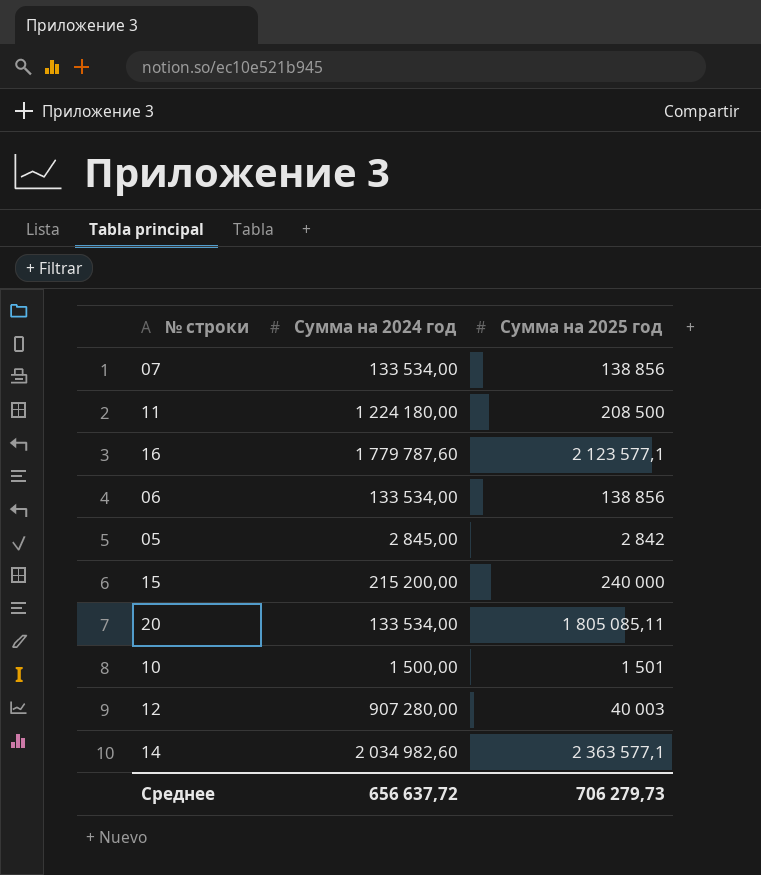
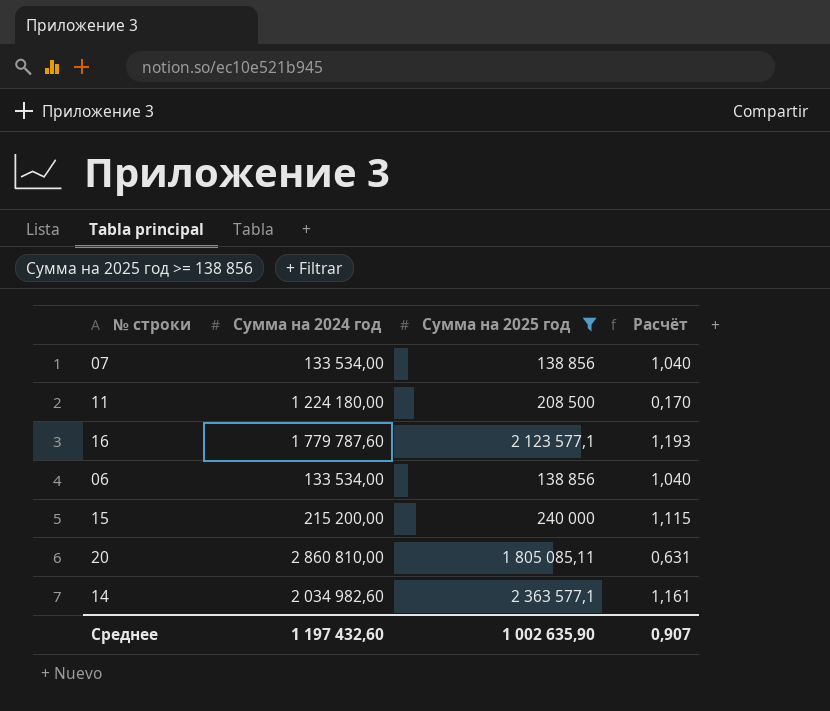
filter: none -> Сумма на 2025 год >= 138 856
column Расчёт | formula: none -> [Сумма на 2025 год] / [Сумма на 2024 год]
20 | Сумма на 2024 год: 133 534,00 -> 2 860 810,00
Среднее | Сумма на 2024 год: 656 637,72 -> 1 197 432,60
Среднее | Сумма на 2025 год: 706 279,73 -> 1 002 635,90

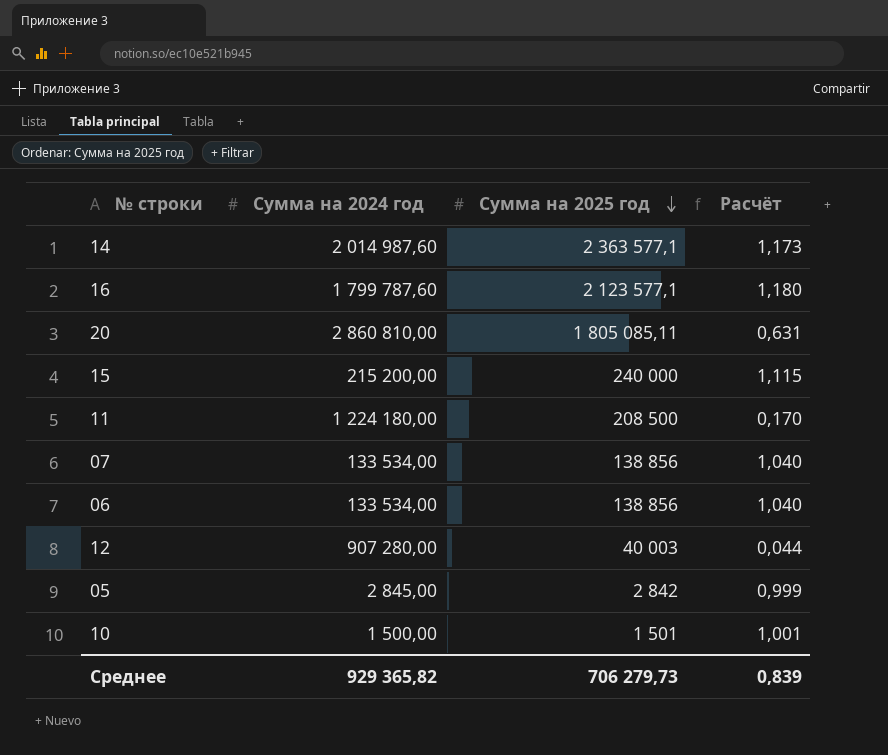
filter: Сумма на 2025 год >= 138 856 -> none
row order: none -> Сумма на 2025 год descending
14 | Сумма на 2024 год: 2 034 982,60 -> 2 014 987,60
14 | Расчёт: 1,161 -> 1,173
16 | Сумма на 2024 год: 1 779 787,60 -> 1 799 787,60
16 | Расчёт: 1,193 -> 1,180
Среднее | Сумма на 2024 год: 1 197 432,60 -> 929 365,82
Среднее | Сумма на 2025 год: 1 002 635,90 -> 706 279,73
Среднее | Расчёт: 0,907 -> 0,839

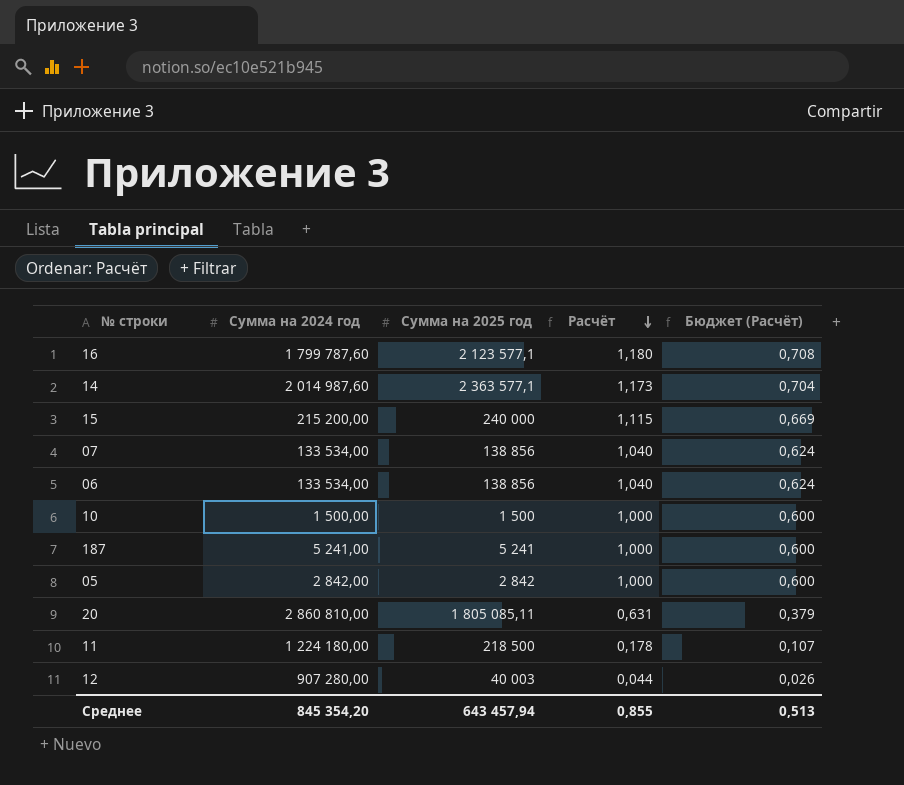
row order: Сумма на 2025 год descending -> Расчёт descending
column Бюджет (Расчёт) | formula: none -> [Расчёт] * 0,6
10 | Сумма на 2025 год: 1 501 -> 1 500
10 | Расчёт: 1,001 -> 1,000
row 187: none -> 5 241,00 | 5 241 | 1,000 | 0,600
05 | Сумма на 2024 год: 2 845,00 -> 2 842,00
05 | Расчёт: 0,999 -> 1,000
11 | Сумма на 2025 год: 208 500 -> 218 500
11 | Расчёт: 0,170 -> 0,178
Среднее | Сумма на 2024 год: 929 365,82 -> 845 354,20
Среднее | Сумма на 2025 год: 706 279,73 -> 643 457,94
Среднее | Расчёт: 0,839 -> 0,855

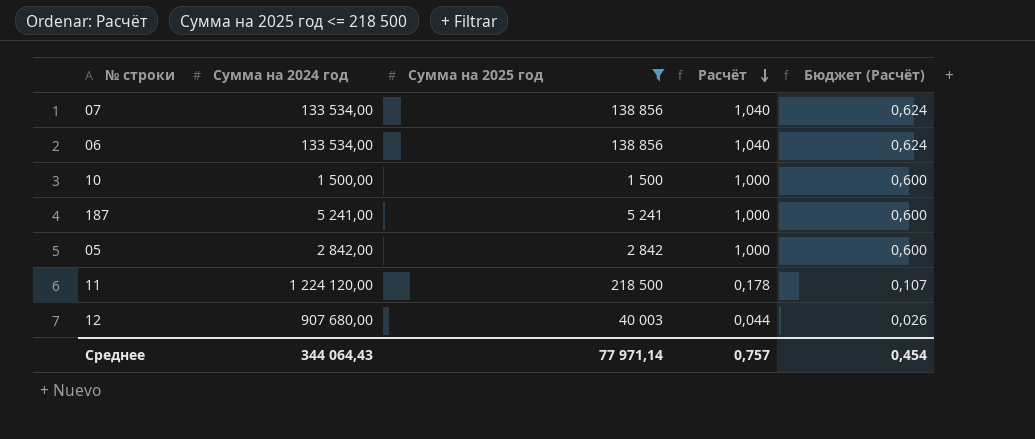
filter: none -> Сумма на 2025 год <= 218 500
11 | Сумма на 2024 год: 1 224 180,00 -> 1 224 120,00
12 | Сумма на 2024 год: 907 280,00 -> 907 680,00
Среднее | Сумма на 2024 год: 845 354,20 -> 344 064,43
Среднее | Сумма на 2025 год: 643 457,94 -> 77 971,14
Среднее | Расчёт: 0,855 -> 0,757
Среднее | Бюджет (Расчёт): 0,513 -> 0,454

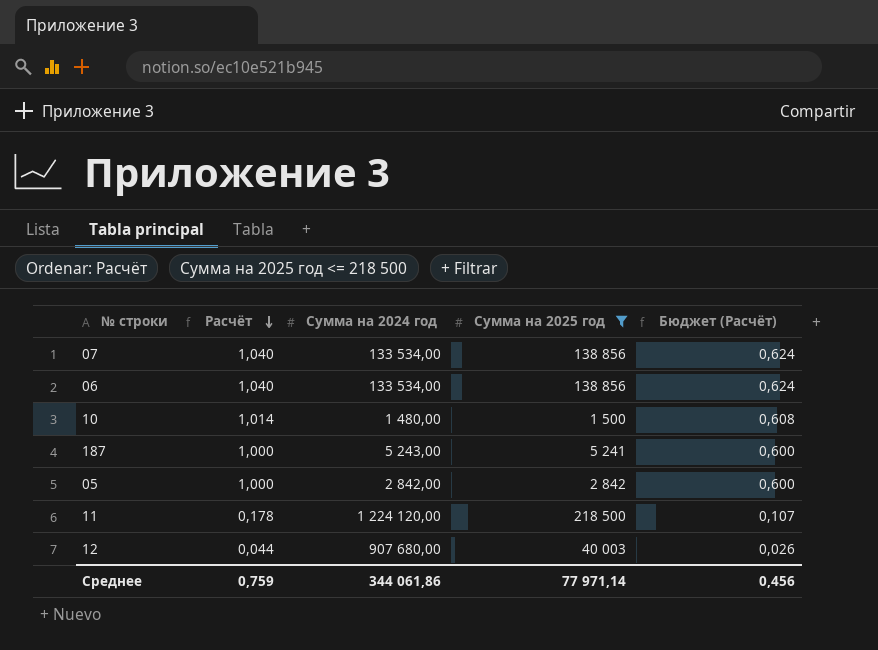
column Расчёт | position: 4 -> 2
10 | Расчёт: 1,000 -> 1,014
10 | Сумма на 2024 год: 1 500,00 -> 1 480,00
10 | Бюджет (Расчёт): 0,600 -> 0,608
187 | Сумма на 2024 год: 5 241,00 -> 5 243,00
Среднее | Расчёт: 0,757 -> 0,759
Среднее | Сумма на 2024 год: 344 064,43 -> 344 061,86
Среднее | Бюджет (Расчёт): 0,454 -> 0,456

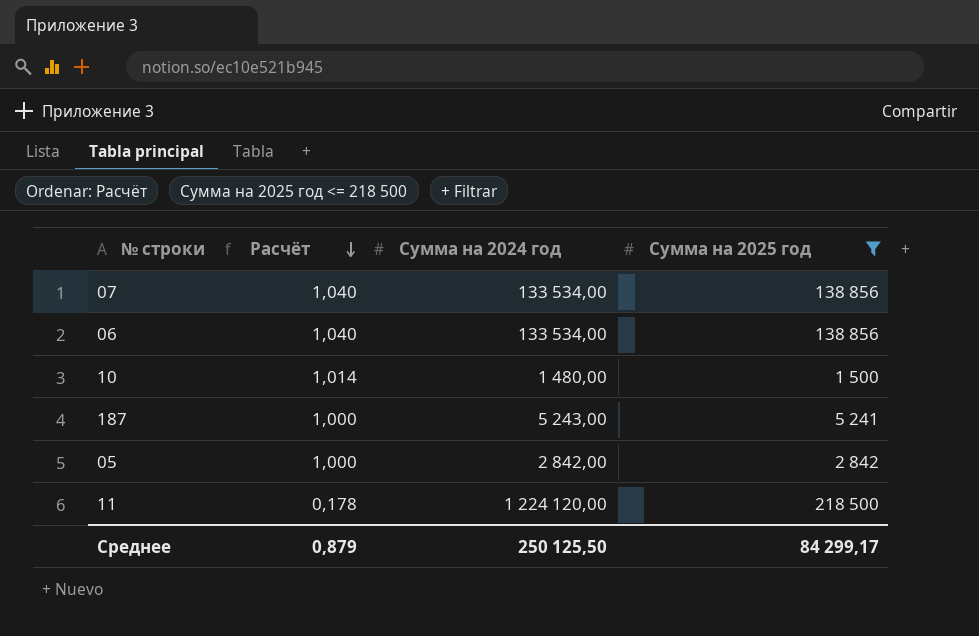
column Бюджет (Расчёт) | formula: [Расчёт] * 0,6 -> none
row 12: 0,044 | 907 680,00 | 40 003 | 0,026 -> none
Среднее | Расчёт: 0,759 -> 0,879
Среднее | Сумма на 2024 год: 344 061,86 -> 250 125,50
Среднее | Сумма на 2025 год: 77 971,14 -> 84 299,17

